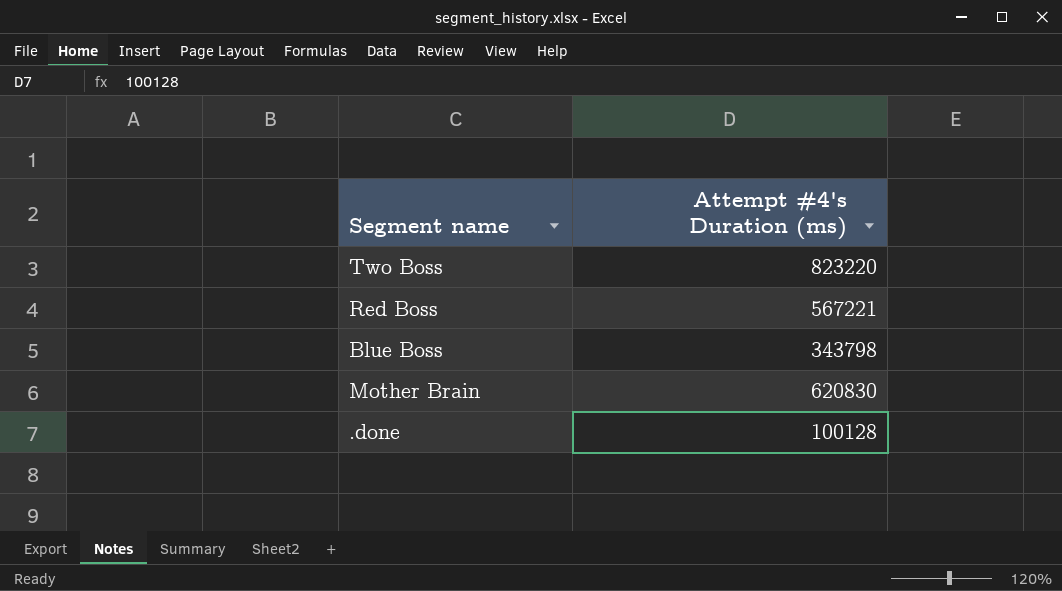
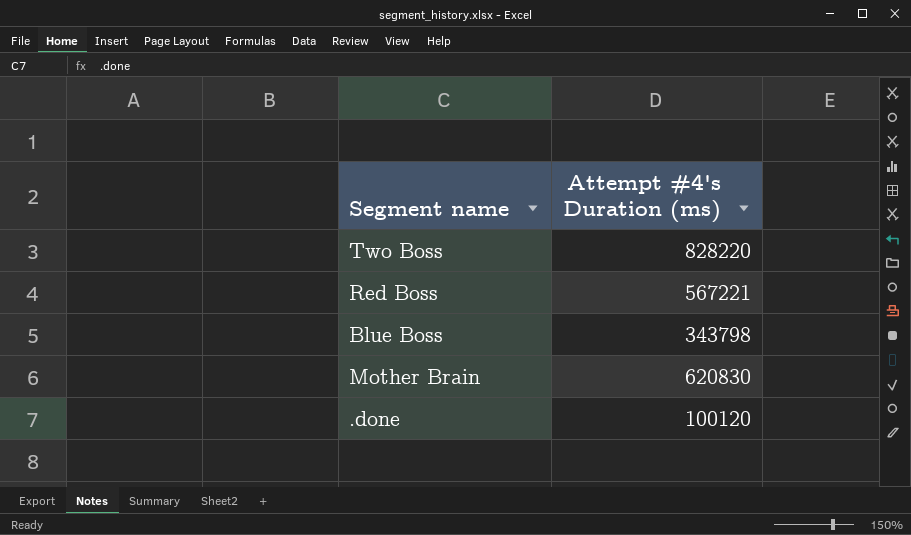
Two Boss | Attempt #4's Duration (ms): 823220 -> 828220
.done | Attempt #4's Duration (ms): 100128 -> 100120

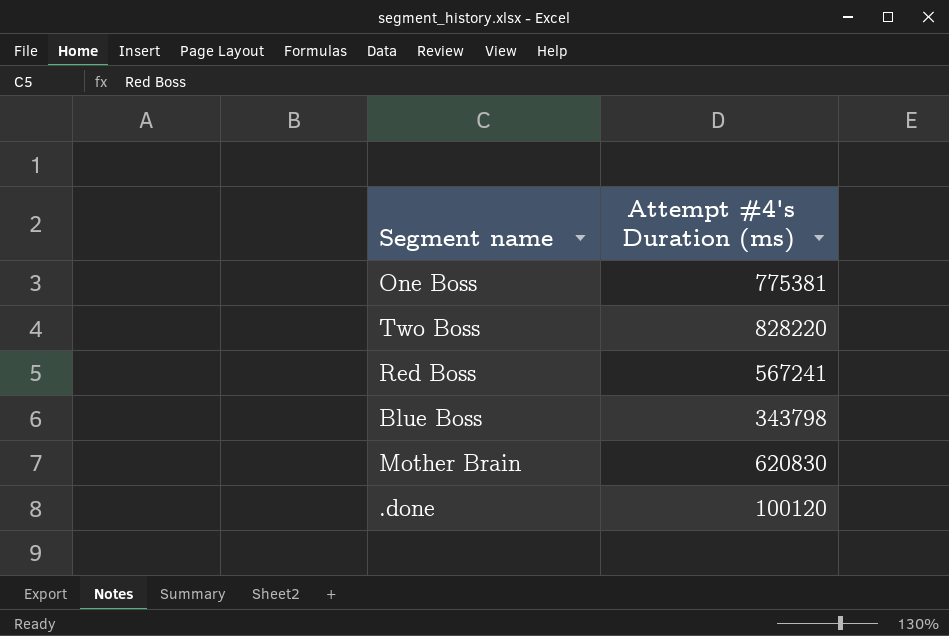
row One Boss: none -> 775381
Red Boss | Attempt #4's Duration (ms): 567221 -> 567241

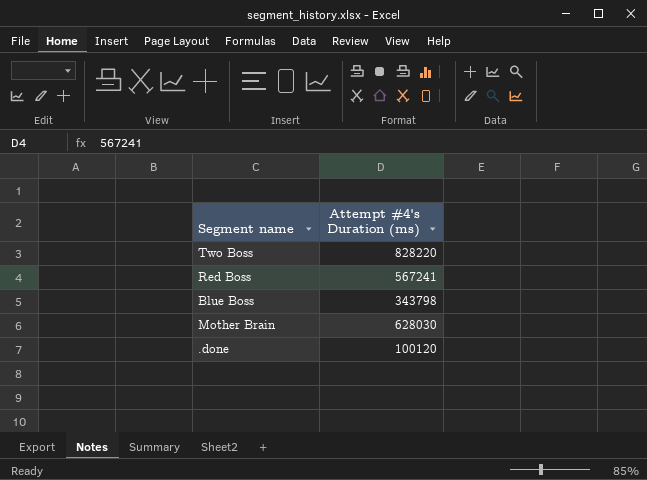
row One Boss: 775381 -> none
Mother Brain | Attempt #4's Duration (ms): 620830 -> 628030

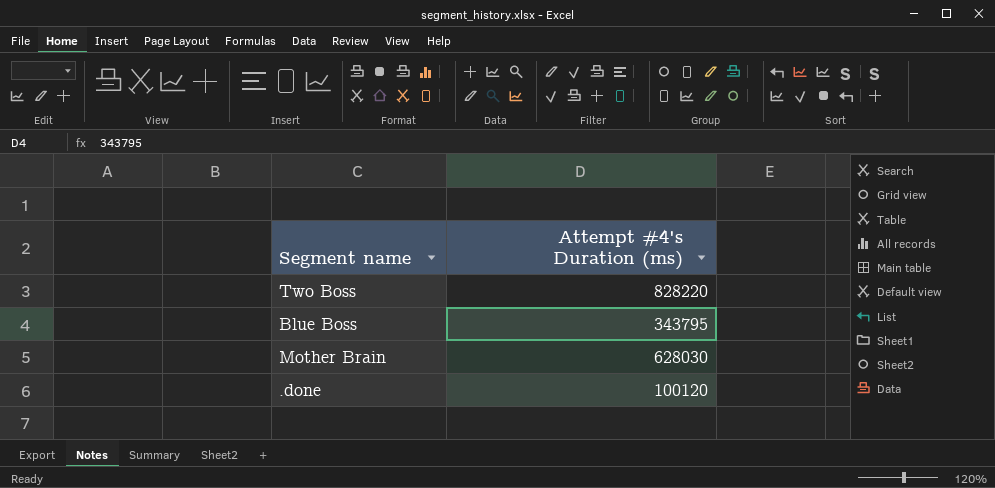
row Red Boss: 567241 -> none
Blue Boss | Attempt #4's Duration (ms): 343798 -> 343795

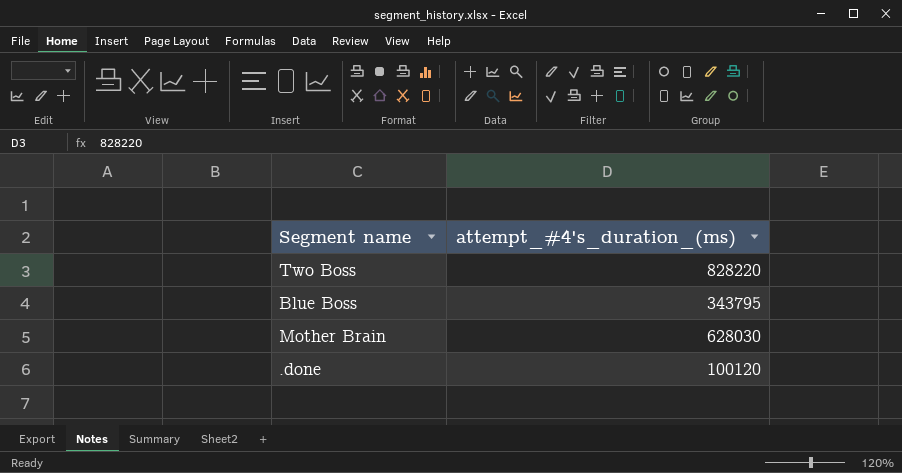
column name: Attempt #4's Duration (ms) -> attempt_#4's_duration_(ms)

